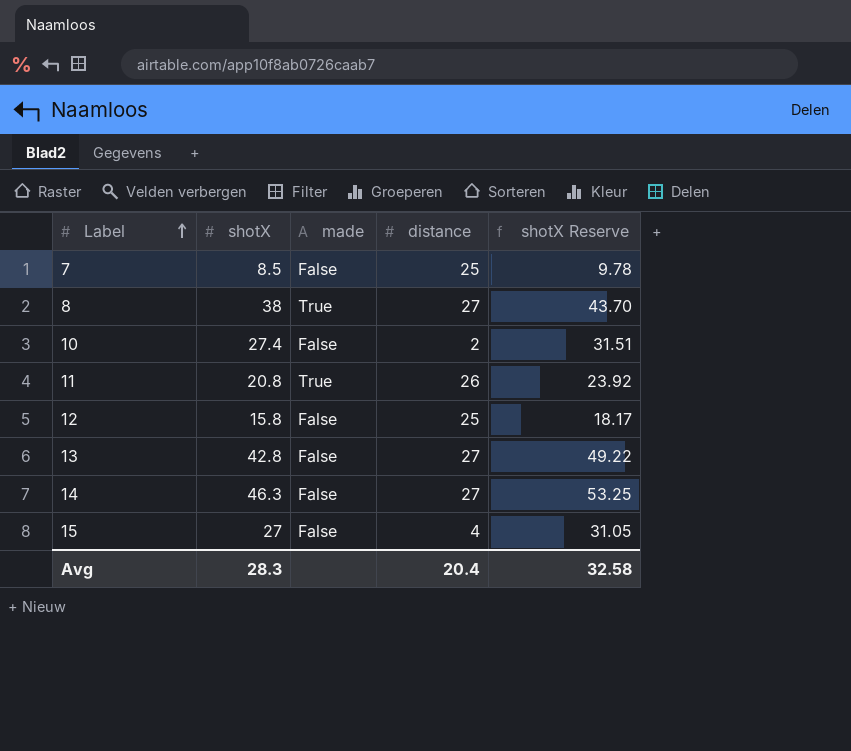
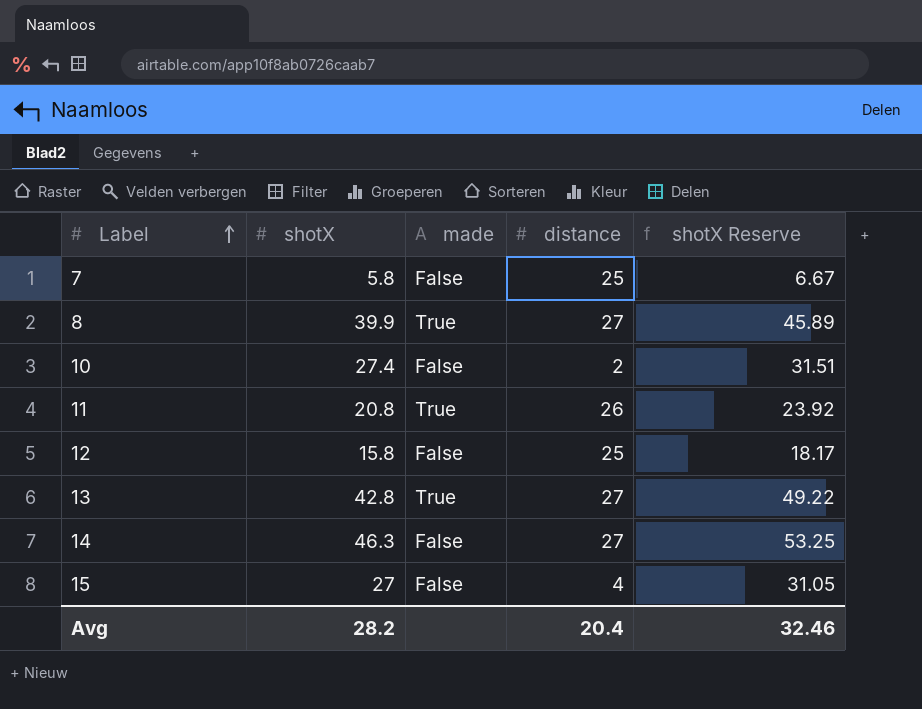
7 | shotX: 8.5 -> 5.8
7 | shotX Reserve: 9.78 -> 6.67
8 | shotX: 38 -> 39.9
8 | shotX Reserve: 43.70 -> 45.89
13 | made: False -> True
Avg | shotX: 28.3 -> 28.2
Avg | shotX Reserve: 32.58 -> 32.46

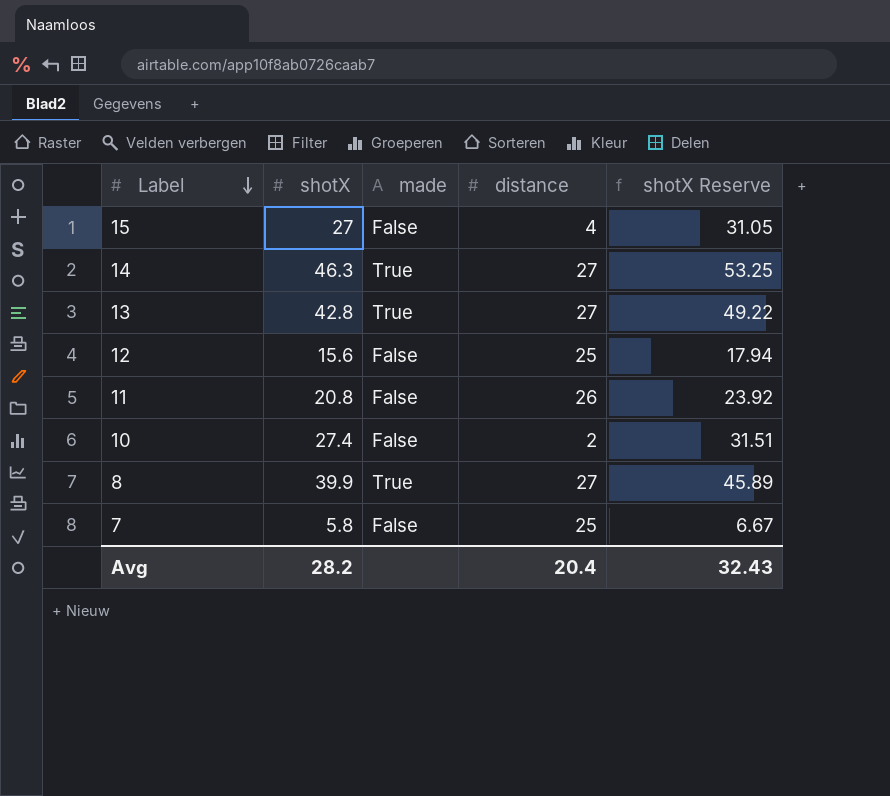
row order: Label ascending -> Label descending
14 | made: False -> True
12 | shotX: 15.8 -> 15.6
12 | shotX Reserve: 18.17 -> 17.94
11 | made: True -> False
Avg | shotX Reserve: 32.46 -> 32.43

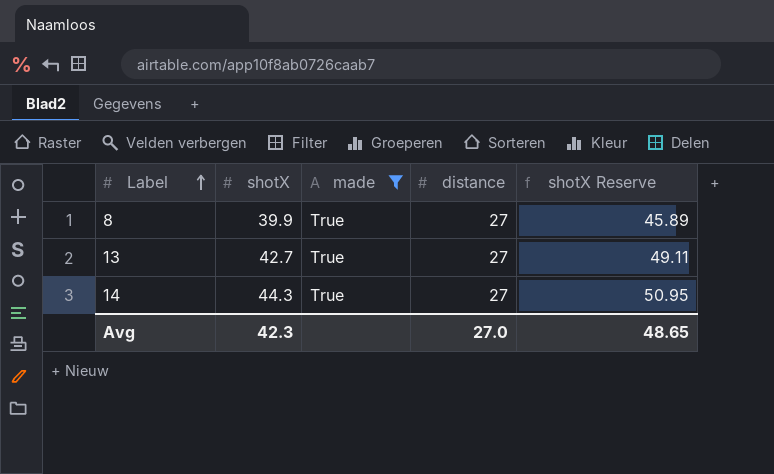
filter: none -> made = True
row order: Label descending -> Label ascending
13 | shotX: 42.8 -> 42.7
13 | shotX Reserve: 49.22 -> 49.11
14 | shotX: 46.3 -> 44.3
14 | shotX Reserve: 53.25 -> 50.95
Avg | shotX: 28.2 -> 42.3
Avg | distance: 20.4 -> 27.0
Avg | shotX Reserve: 32.43 -> 48.65

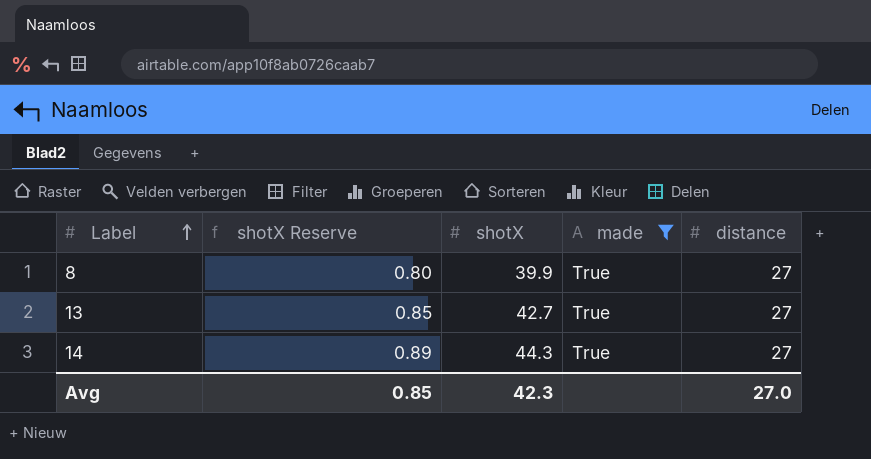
column shotX Reserve | formula: [shotX] * 1.15 -> [shotX] * 0.02
column shotX Reserve | position: 5 -> 2
Avg | shotX Reserve: 48.65 -> 0.85

